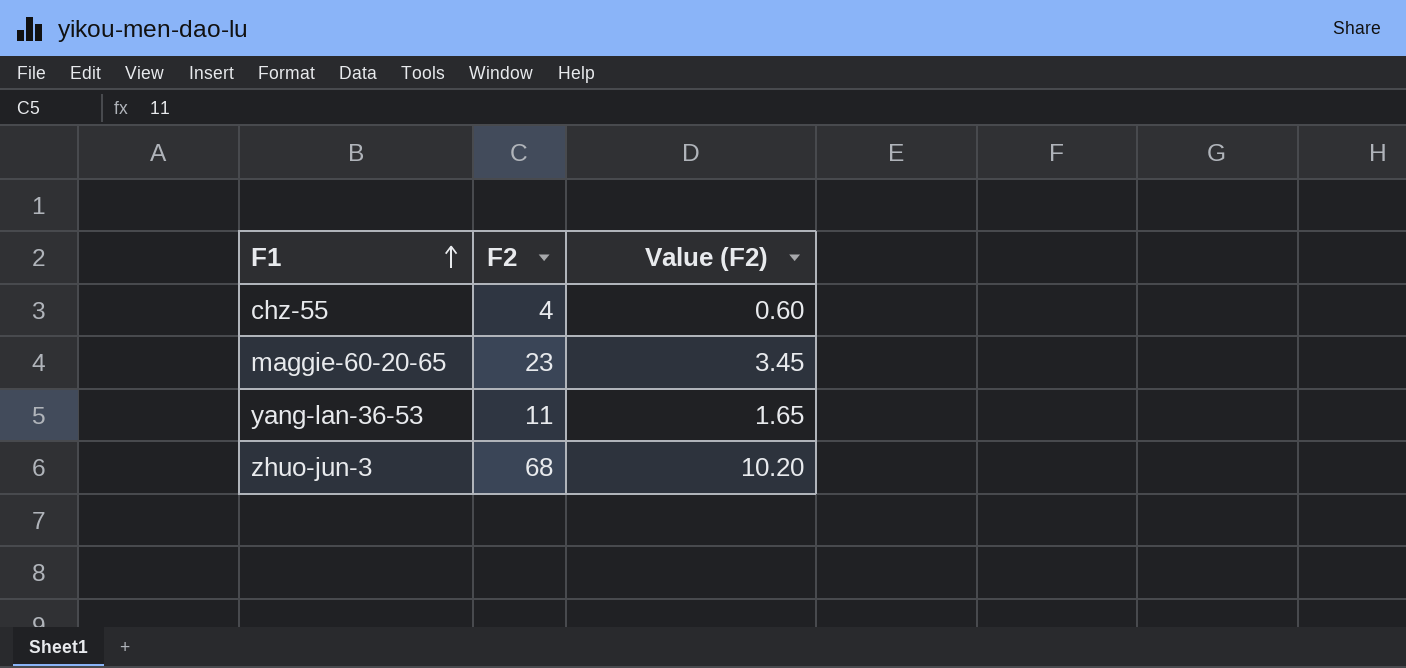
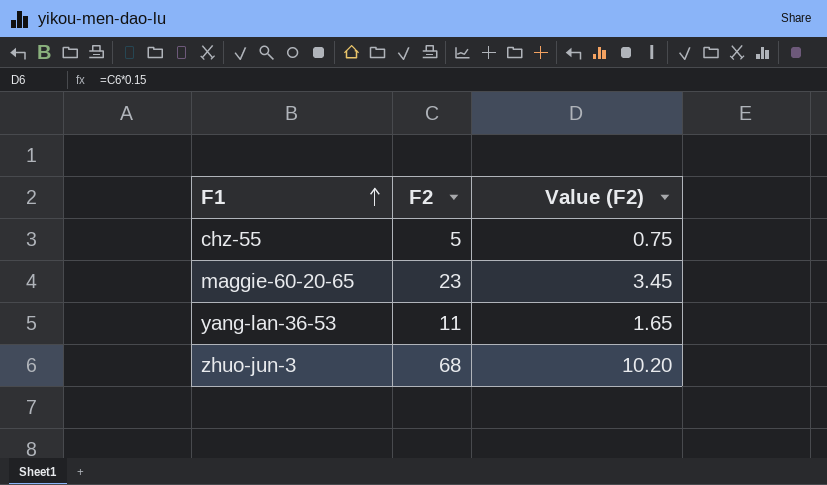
chz-55 | F2: 4 -> 5
chz-55 | Value (F2): 0.60 -> 0.75

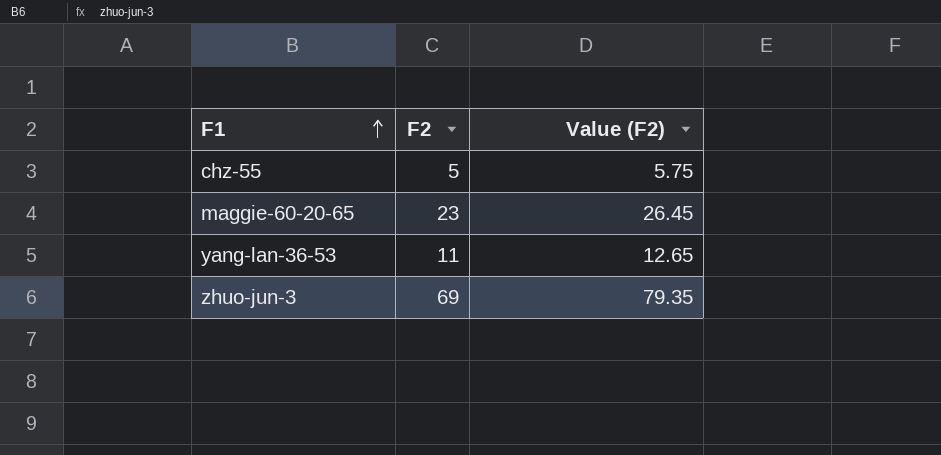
column Value (F2) | formula: [F2] * 0.15 -> [F2] * 1.15
zhuo-jun-3 | F2: 68 -> 69

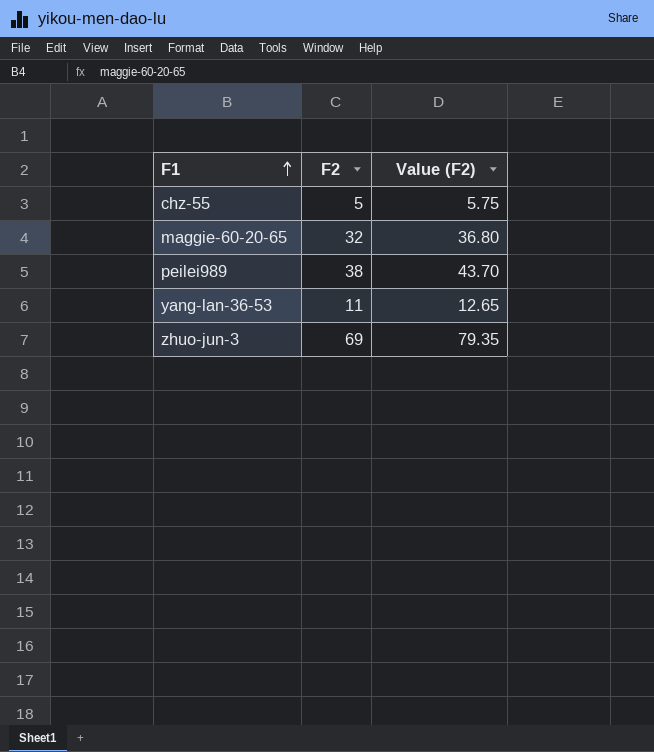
maggie-60-20-65 | F2: 23 -> 32
maggie-60-20-65 | Value (F2): 26.45 -> 36.80
row peilei989: none -> 38 | 43.70

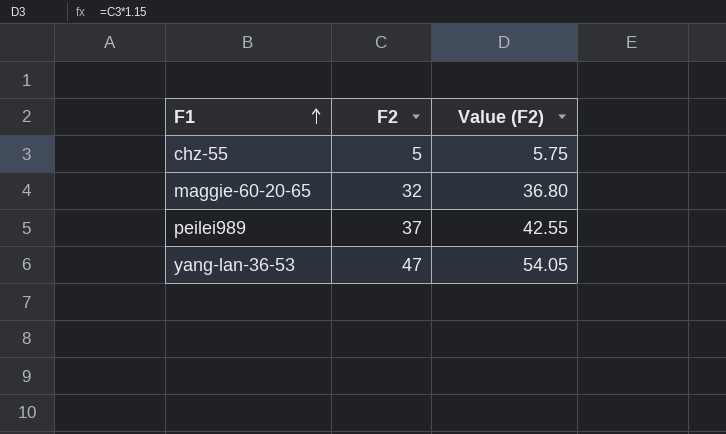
row zhuo-jun-3: 69 | 79.35 -> none
peilei989 | F2: 38 -> 37
peilei989 | Value (F2): 43.70 -> 42.55
yang-lan-36-53 | F2: 11 -> 47
yang-lan-36-53 | Value (F2): 12.65 -> 54.05

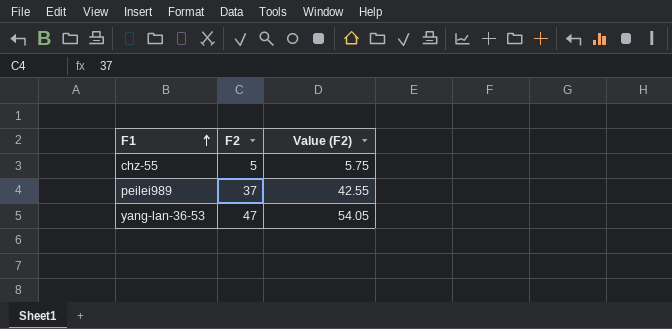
row maggie-60-20-65: 32 | 36.80 -> none

